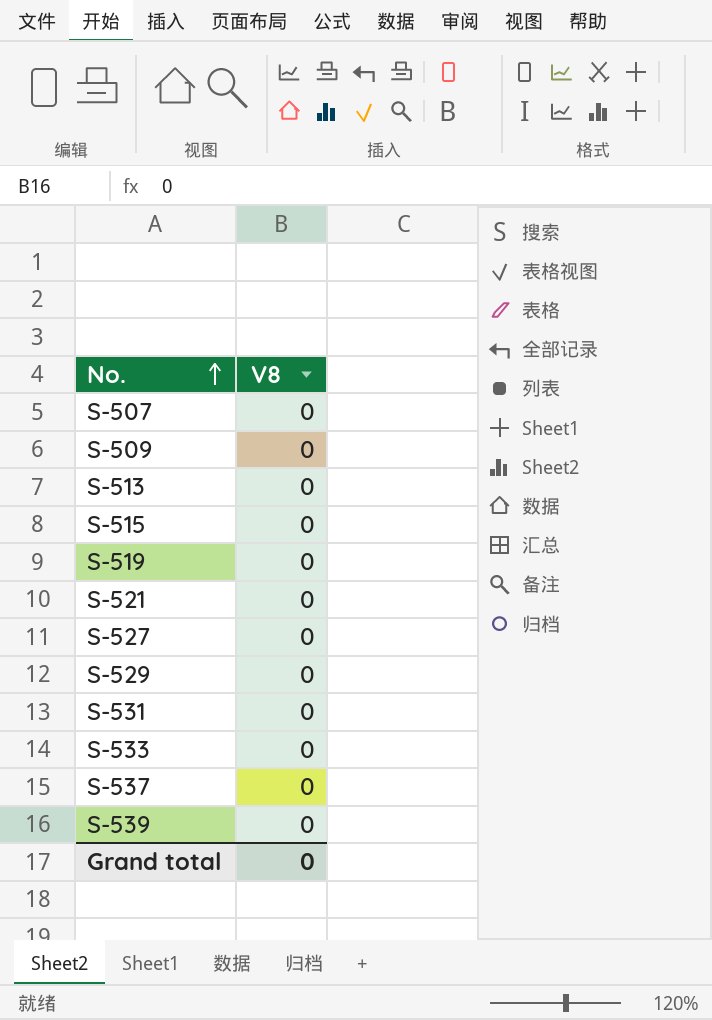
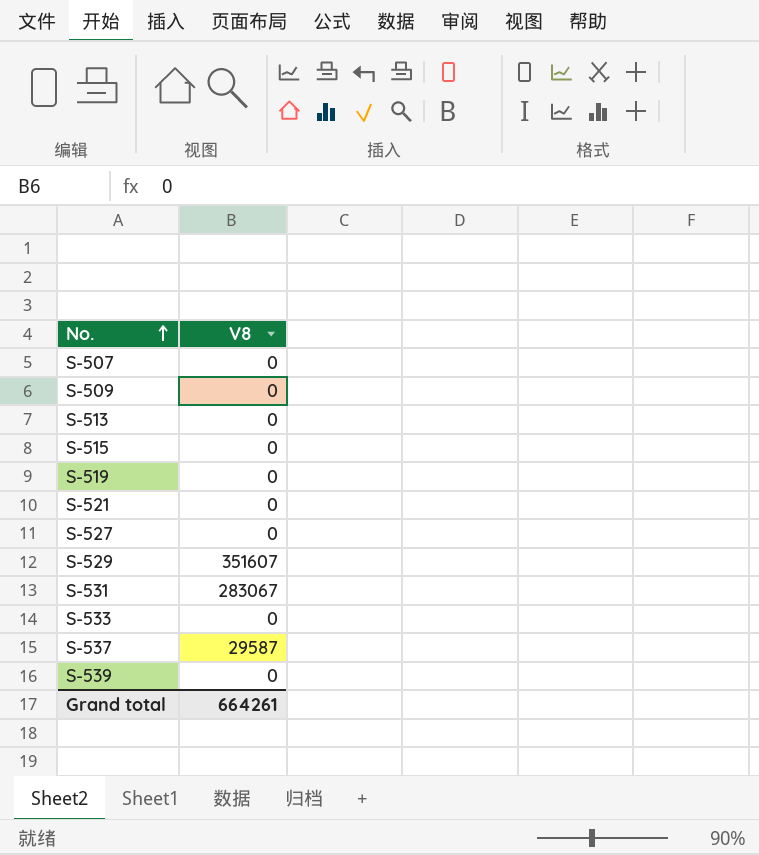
S-529 | V8: 0 -> 351607
S-531 | V8: 0 -> 283067
S-537 | V8: 0 -> 29587
Grand total | V8: 0 -> 664261

